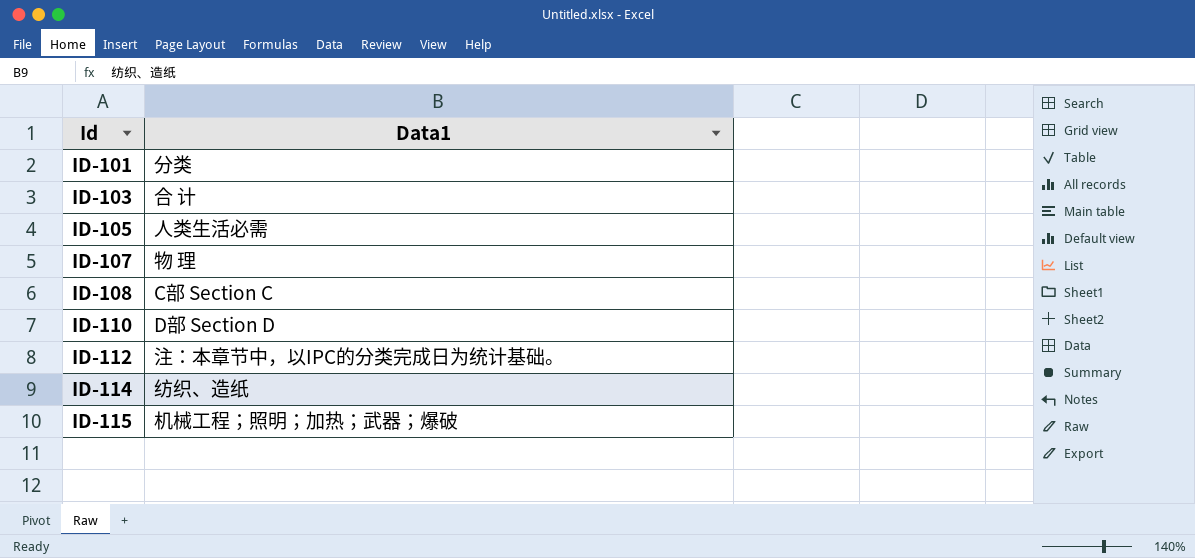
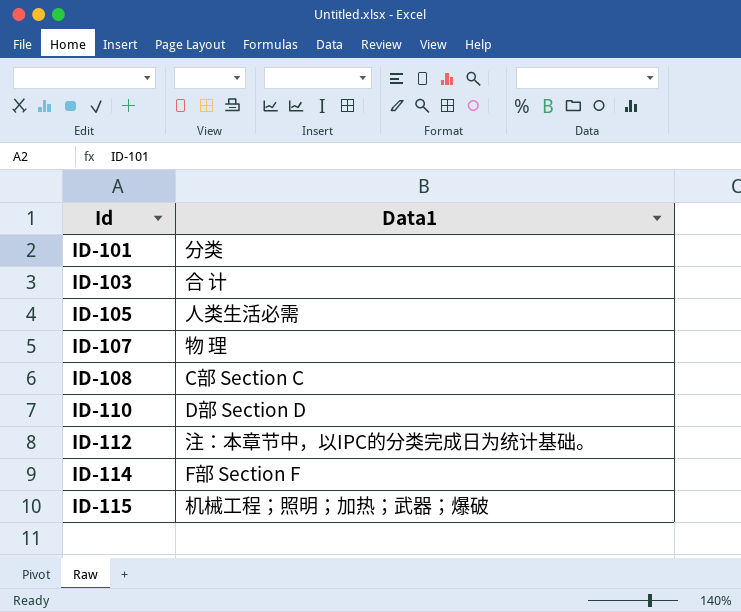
ID-114 | Data1: 纺织、造纸 -> F部 Section F

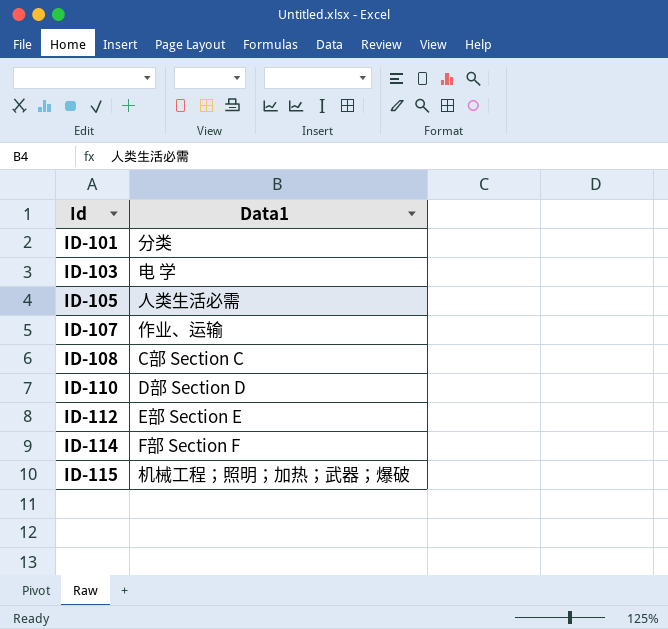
ID-103 | Data1: 合 计 -> 电 学
ID-107 | Data1: 物 理 -> 作业、运输
ID-112 | Data1: 注：本章节中，以IPC的分类完成日为统计基础。 -> E部 Section E

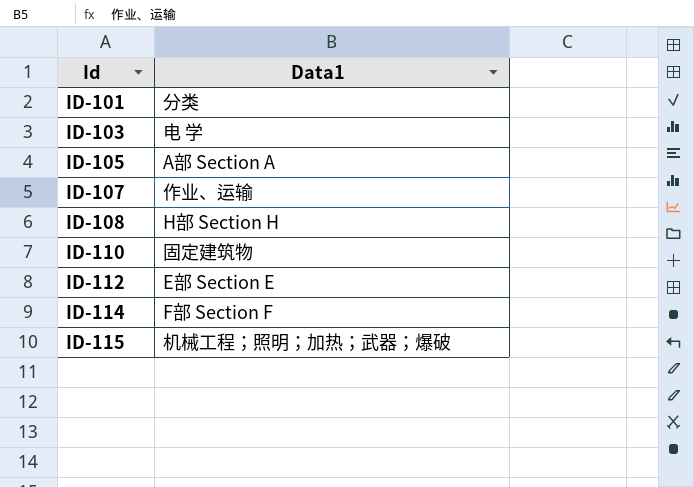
ID-105 | Data1: 人类生活必需 -> A部 Section A
ID-108 | Data1: C部 Section C -> H部 Section H
ID-110 | Data1: D部 Section D -> 固定建筑物

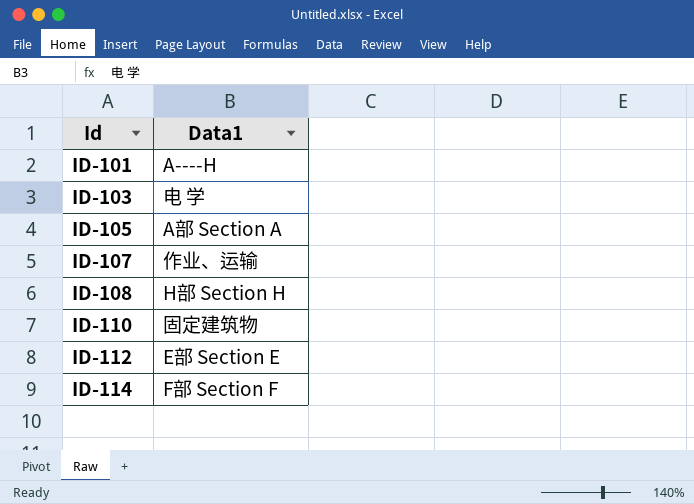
row ID-115: 机械工程；照明；加热；武器；爆破 -> none
ID-101 | Data1: 分类 -> A----H

